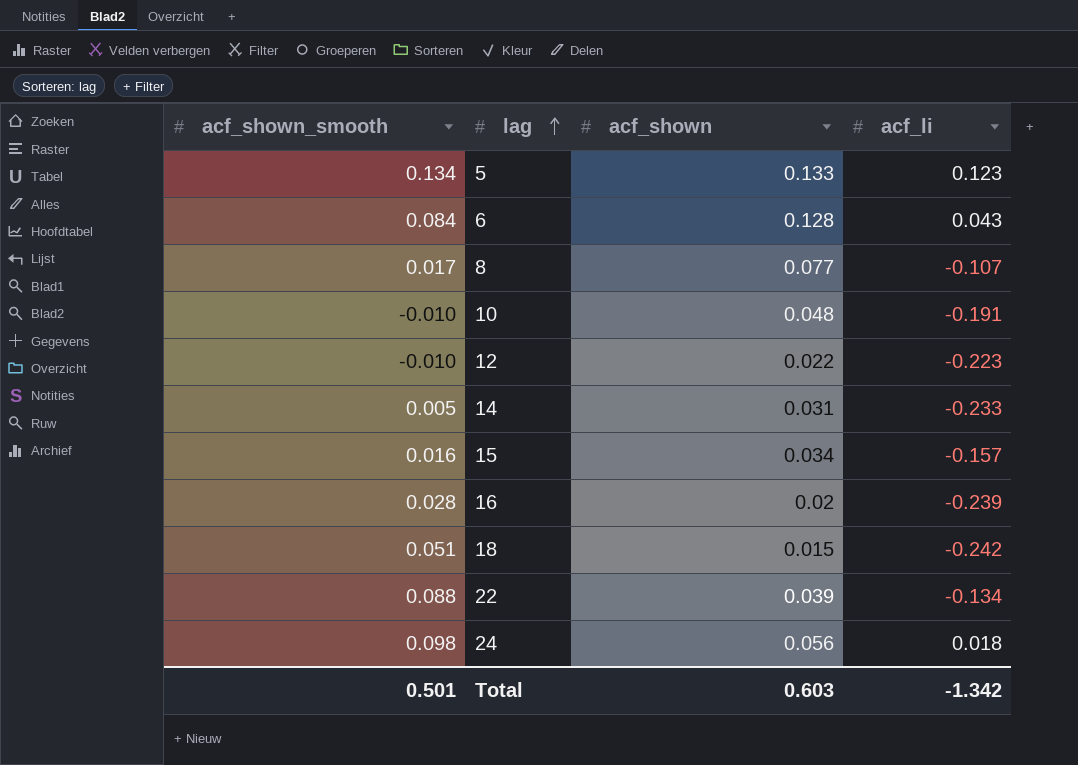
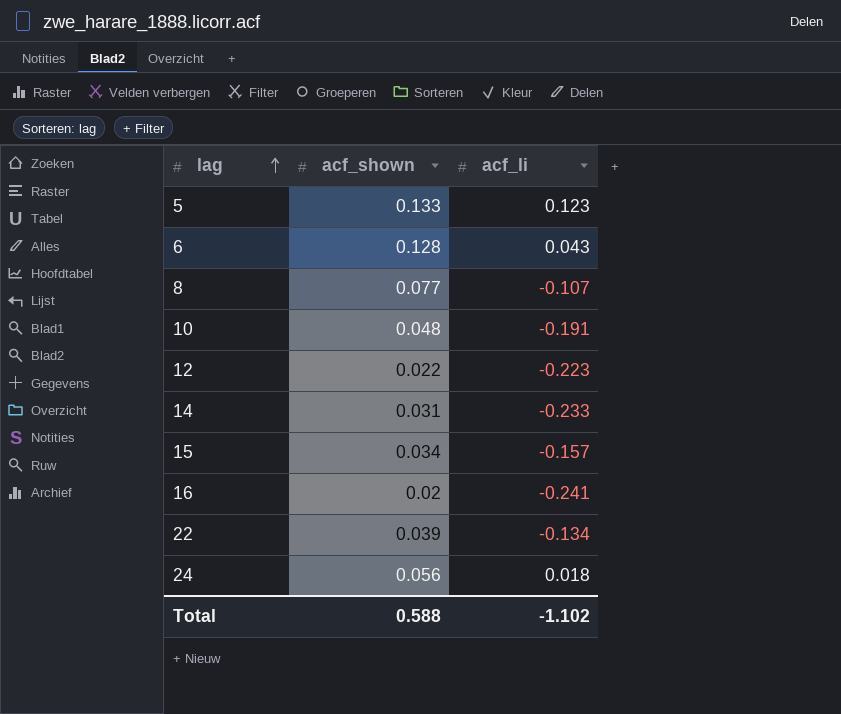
column acf_shown_smooth | position: 1 -> none
row 18: 0.051 | 0.015 | -0.242 -> none
16 | acf_li: -0.239 -> -0.241
Total | acf_shown: 0.603 -> 0.588
Total | acf_li: -1.342 -> -1.102

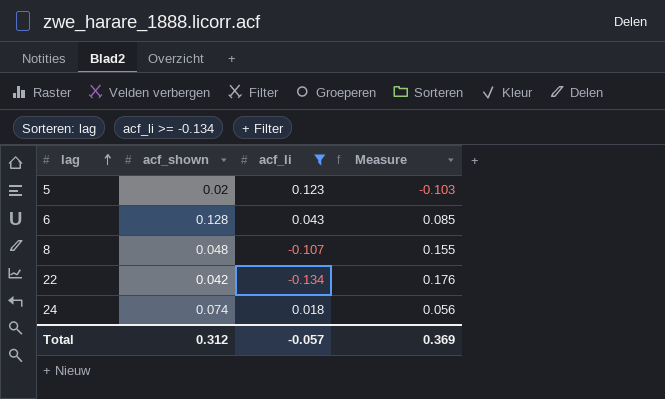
filter: none -> acf_li >= -0.134
column Measure | formula: none -> [acf_shown] - [acf_li]
5 | acf_shown: 0.133 -> 0.02
8 | acf_shown: 0.077 -> 0.048
22 | acf_shown: 0.039 -> 0.042
24 | acf_shown: 0.056 -> 0.074
Total | acf_shown: 0.588 -> 0.312
Total | acf_li: -1.102 -> -0.057

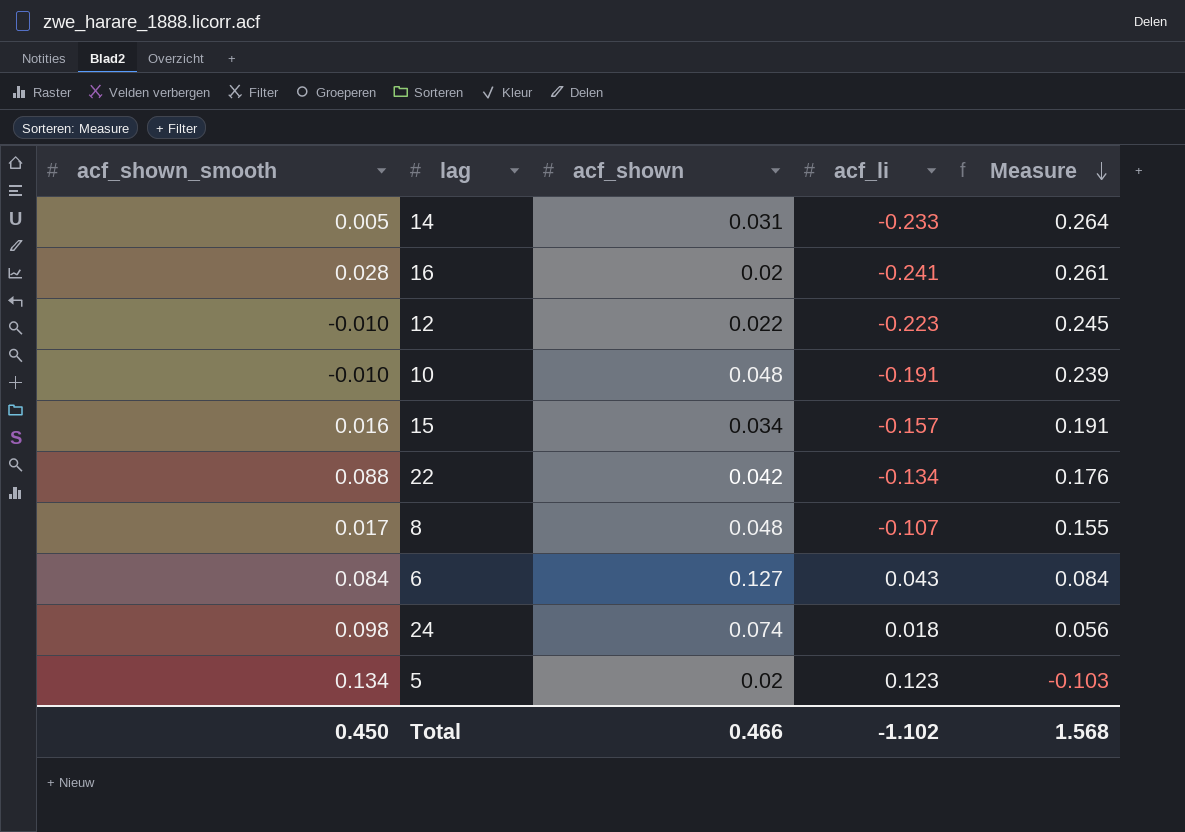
filter: acf_li >= -0.134 -> none
row order: lag ascending -> Measure descending
column acf_shown_smooth | position: none -> 1
6 | acf_shown: 0.128 -> 0.127
6 | Measure: 0.085 -> 0.084
Total | acf_shown: 0.312 -> 0.466
Total | acf_li: -0.057 -> -1.102
Total | Measure: 0.369 -> 1.568

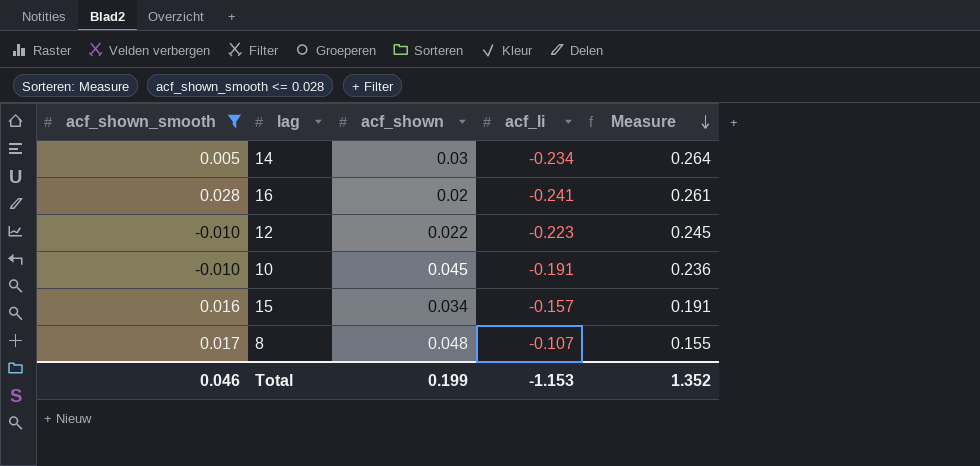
filter: none -> acf_shown_smooth <= 0.028
14 | acf_shown: 0.031 -> 0.03
14 | acf_li: -0.233 -> -0.234
10 | acf_shown: 0.048 -> 0.045
10 | Measure: 0.239 -> 0.236
Total | acf_shown_smooth: 0.450 -> 0.046
Total | acf_shown: 0.466 -> 0.199
Total | acf_li: -1.102 -> -1.153
Total | Measure: 1.568 -> 1.352

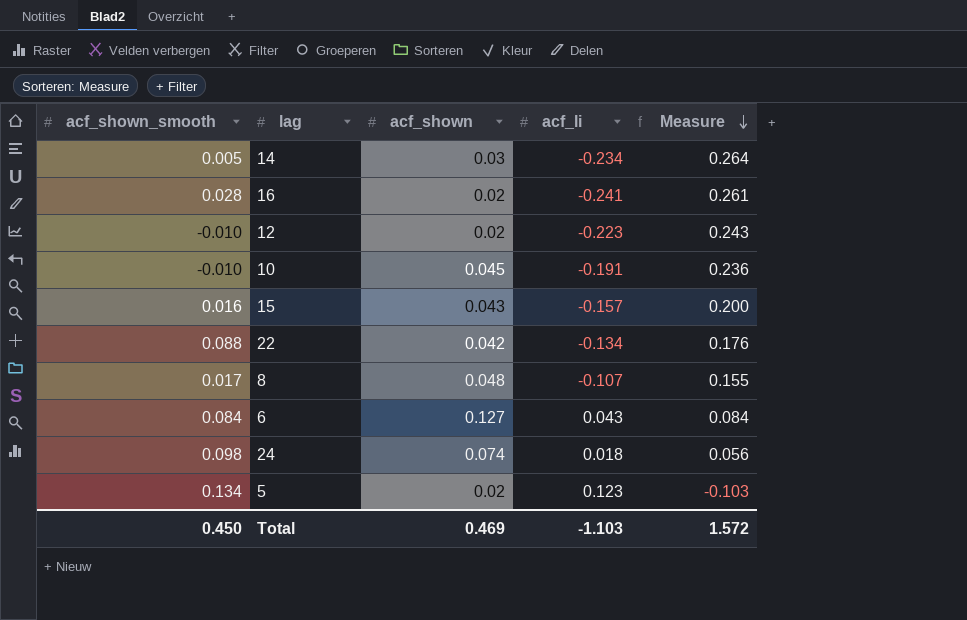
filter: acf_shown_smooth <= 0.028 -> none
12 | acf_shown: 0.022 -> 0.02
12 | Measure: 0.245 -> 0.243
15 | acf_shown: 0.034 -> 0.043
15 | Measure: 0.191 -> 0.200
Total | acf_shown_smooth: 0.046 -> 0.450
Total | acf_shown: 0.199 -> 0.469
Total | acf_li: -1.153 -> -1.103
Total | Measure: 1.352 -> 1.572

